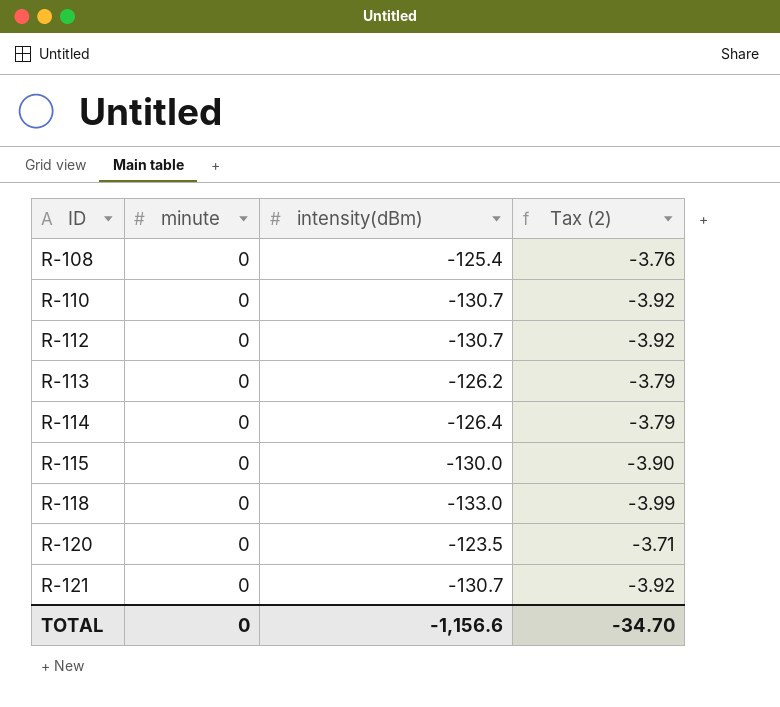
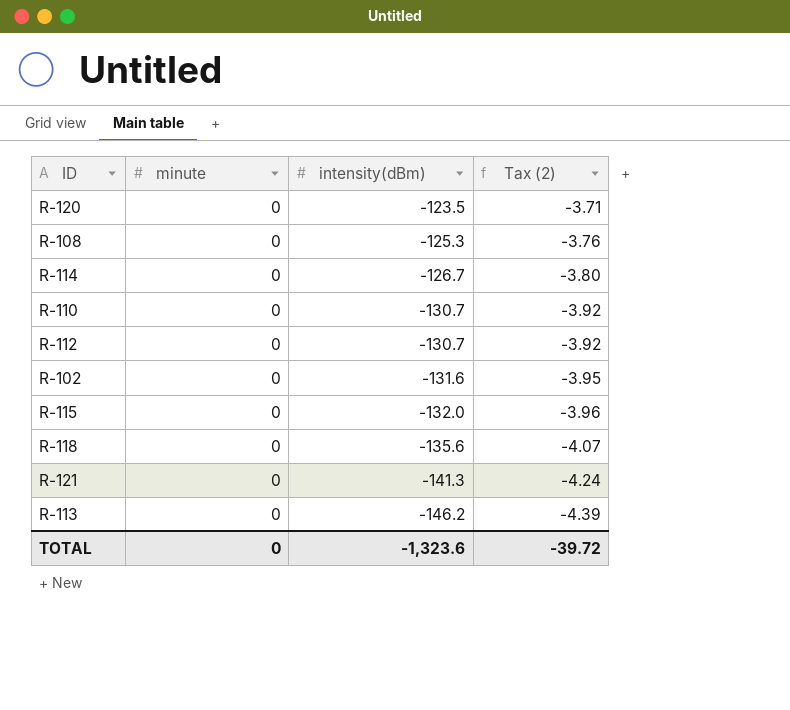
row order: ID ascending -> intensity(dBm) descending
R-108 | intensity(dBm): -125.4 -> -125.3
R-114 | intensity(dBm): -126.4 -> -126.7
R-114 | Tax (2): -3.79 -> -3.80
row R-102: none -> 0 | -131.6 | -3.95
R-115 | intensity(dBm): -130.0 -> -132.0
R-115 | Tax (2): -3.90 -> -3.96
R-118 | intensity(dBm): -133.0 -> -135.6
R-118 | Tax (2): -3.99 -> -4.07
R-121 | intensity(dBm): -130.7 -> -141.3
R-121 | Tax (2): -3.92 -> -4.24
R-113 | intensity(dBm): -126.2 -> -146.2
R-113 | Tax (2): -3.79 -> -4.39
TOTAL | intensity(dBm): -1,156.6 -> -1,323.6
TOTAL | Tax (2): -34.70 -> -39.72

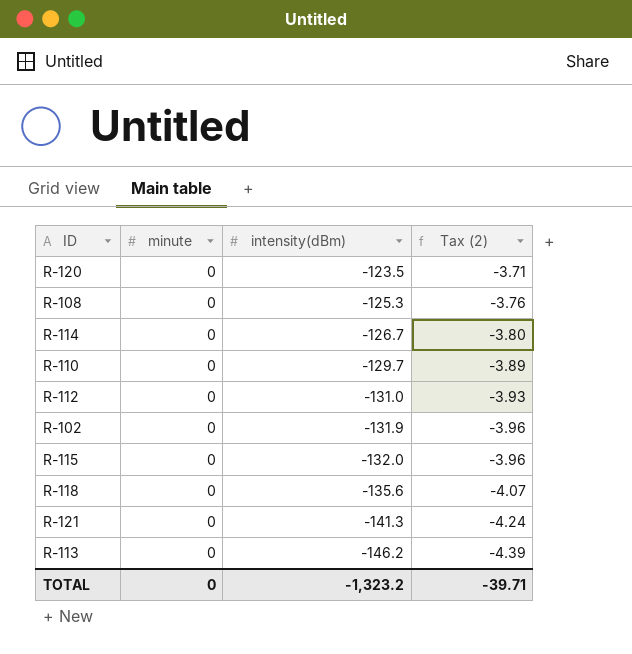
R-110 | intensity(dBm): -130.7 -> -129.7
R-110 | Tax (2): -3.92 -> -3.89
R-112 | intensity(dBm): -130.7 -> -131.0
R-112 | Tax (2): -3.92 -> -3.93
R-102 | intensity(dBm): -131.6 -> -131.9
R-102 | Tax (2): -3.95 -> -3.96
TOTAL | intensity(dBm): -1,323.6 -> -1,323.2
TOTAL | Tax (2): -39.72 -> -39.71

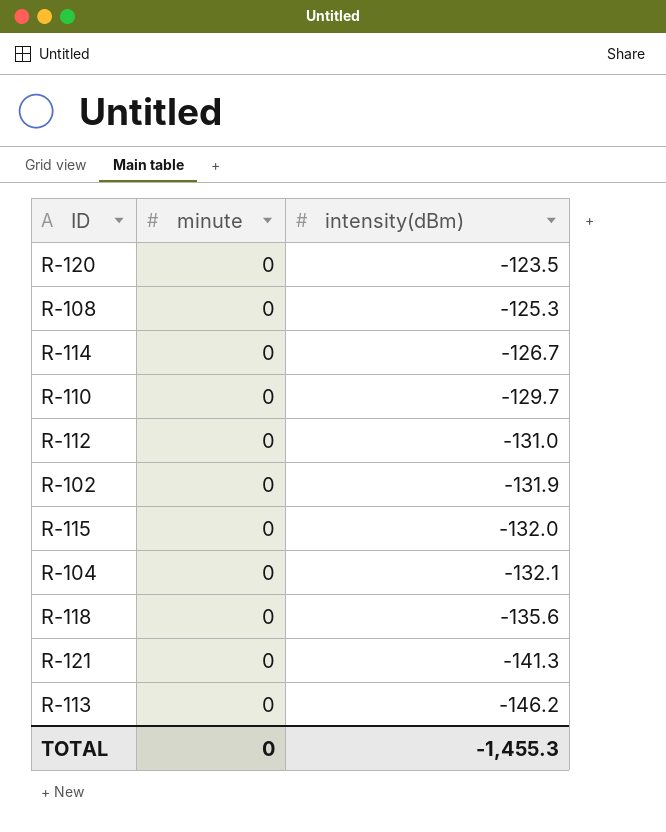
column Tax (2) | formula: [intensity(dBm)] * 0.03 -> none
row R-104: none -> 0 | -132.1
TOTAL | intensity(dBm): -1,323.2 -> -1,455.3

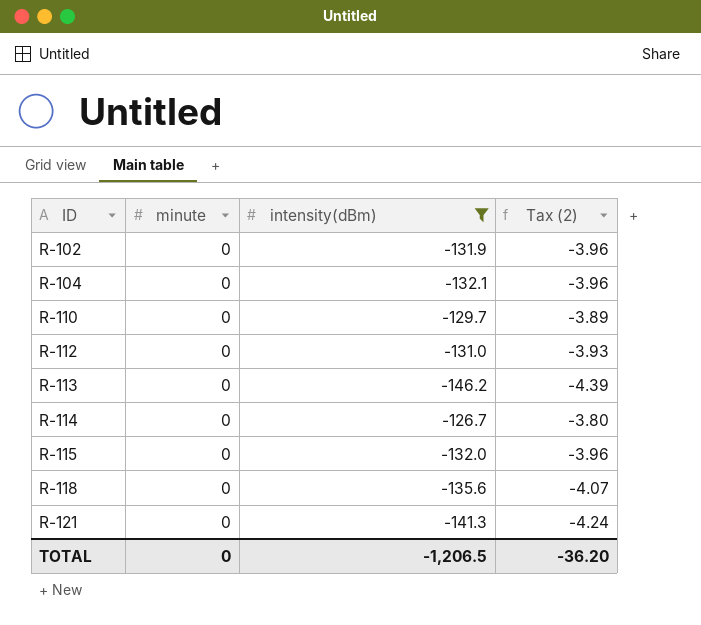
filter: none -> intensity(dBm) <= -126.7
row order: intensity(dBm) descending -> ID ascending
column Tax (2) | formula: none -> [intensity(dBm)] * 0.03
TOTAL | intensity(dBm): -1,455.3 -> -1,206.5

